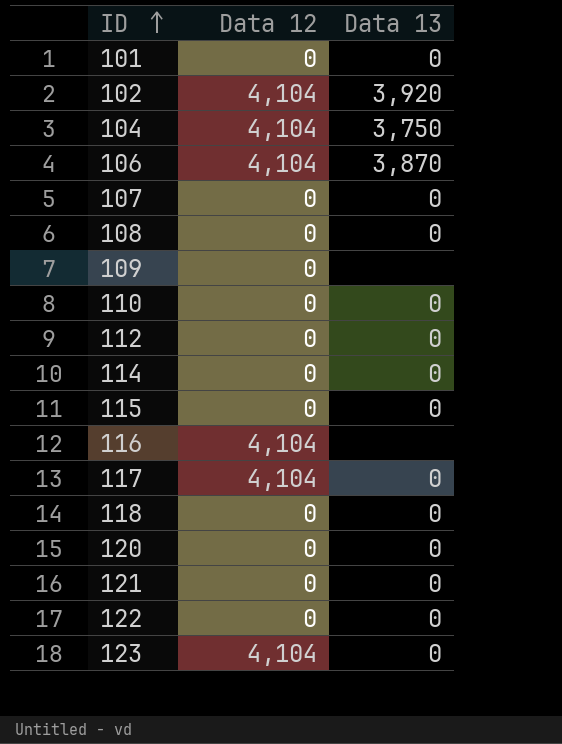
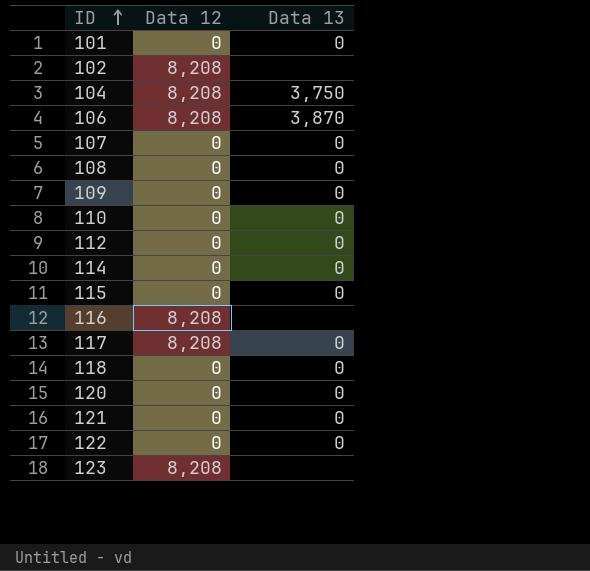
102 | Data 12: 4,104 -> 8,208
102 | Data 13: 3,920 -> none
104 | Data 12: 4,104 -> 8,208
106 | Data 12: 4,104 -> 8,208
109 | Data 13: none -> 0
116 | Data 12: 4,104 -> 8,208
117 | Data 12: 4,104 -> 8,208
123 | Data 12: 4,104 -> 8,208
123 | Data 13: 0 -> none

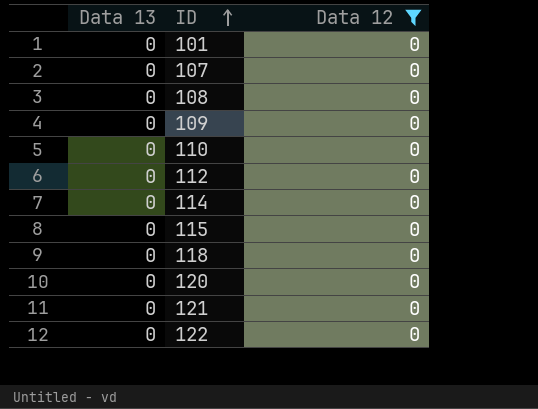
filter: none -> Data 12 = 0
column Data 13 | position: 3 -> 1

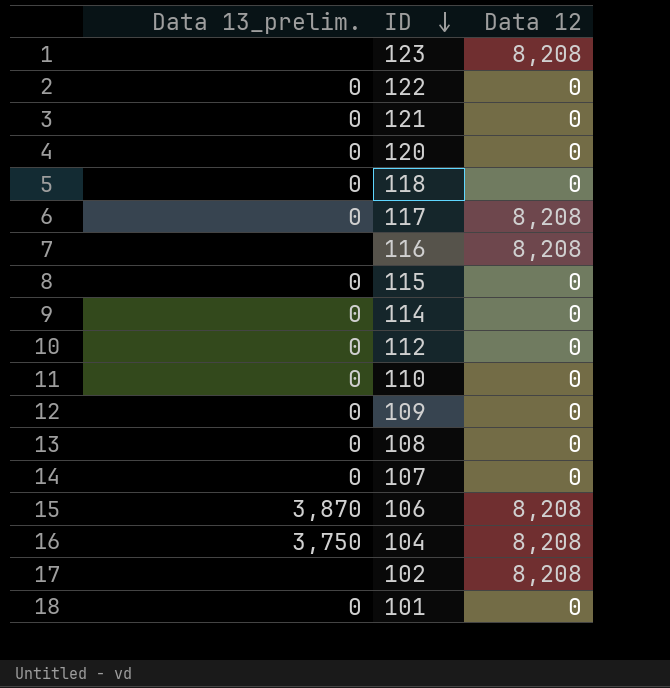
filter: Data 12 = 0 -> none
row order: ID ascending -> ID descending
column name: Data 13 -> Data 13_prelim.

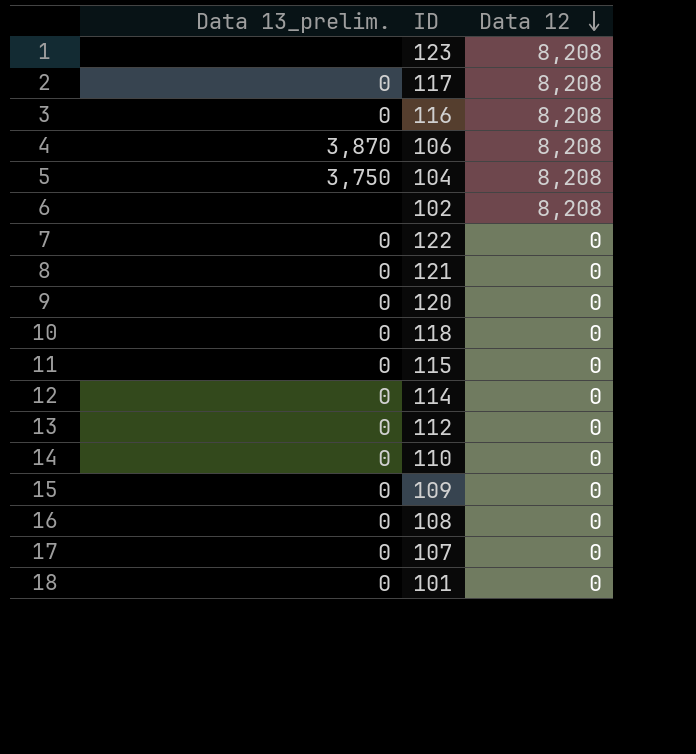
row order: ID descending -> Data 12 descending
116 | Data 13_prelim.: none -> 0

